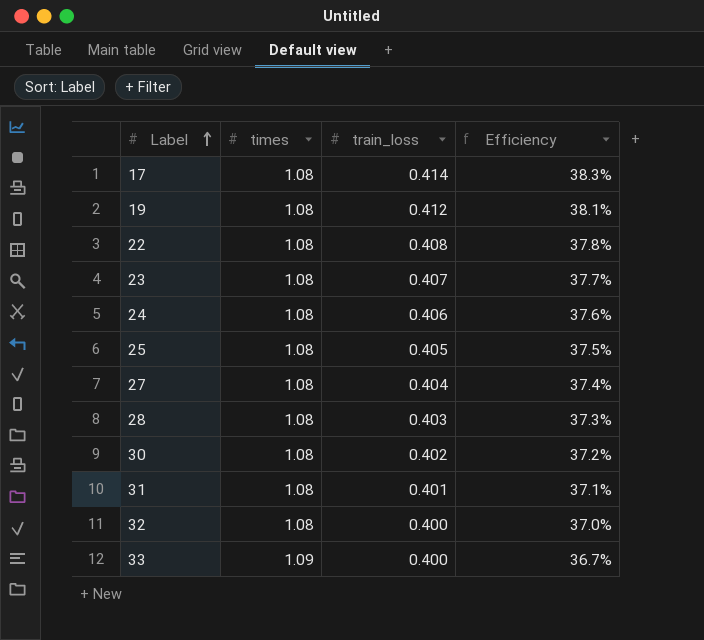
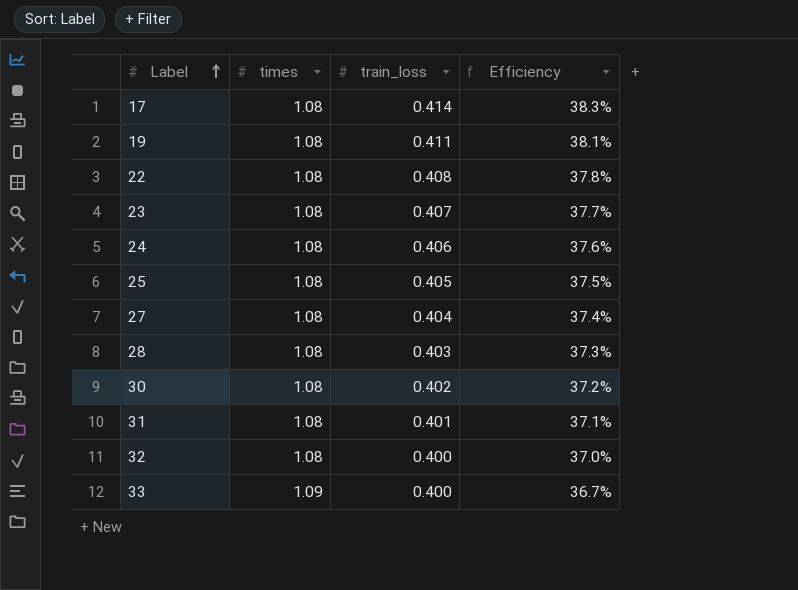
19 | train_loss: 0.412 -> 0.411

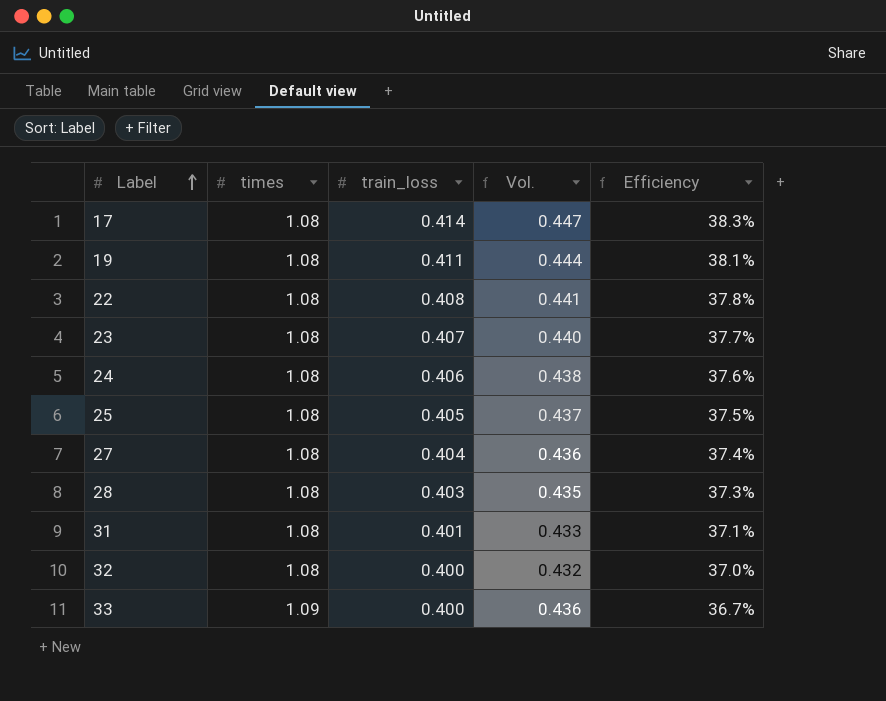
column Vol. | formula: none -> [times] * [train_loss]
row 30: 1.08 | 0.402 | 37.2% -> none

